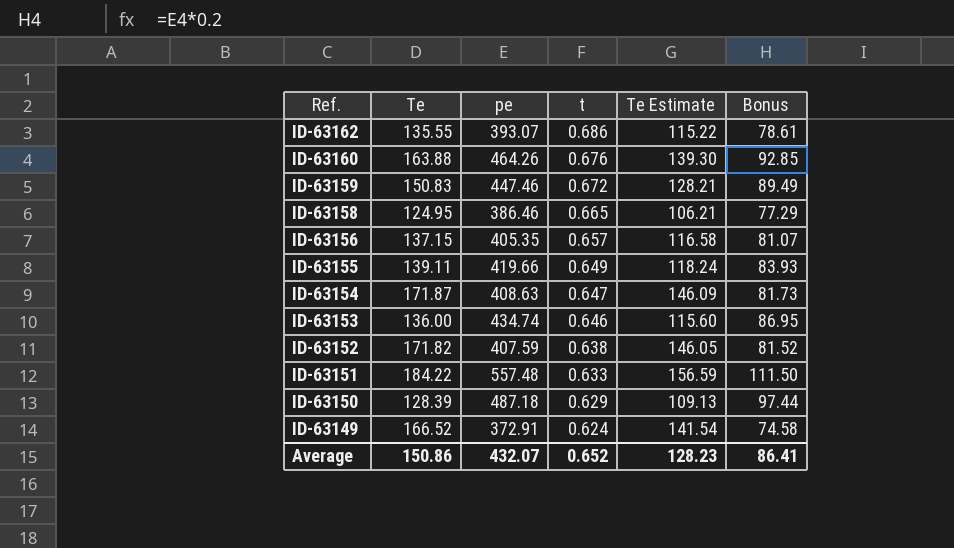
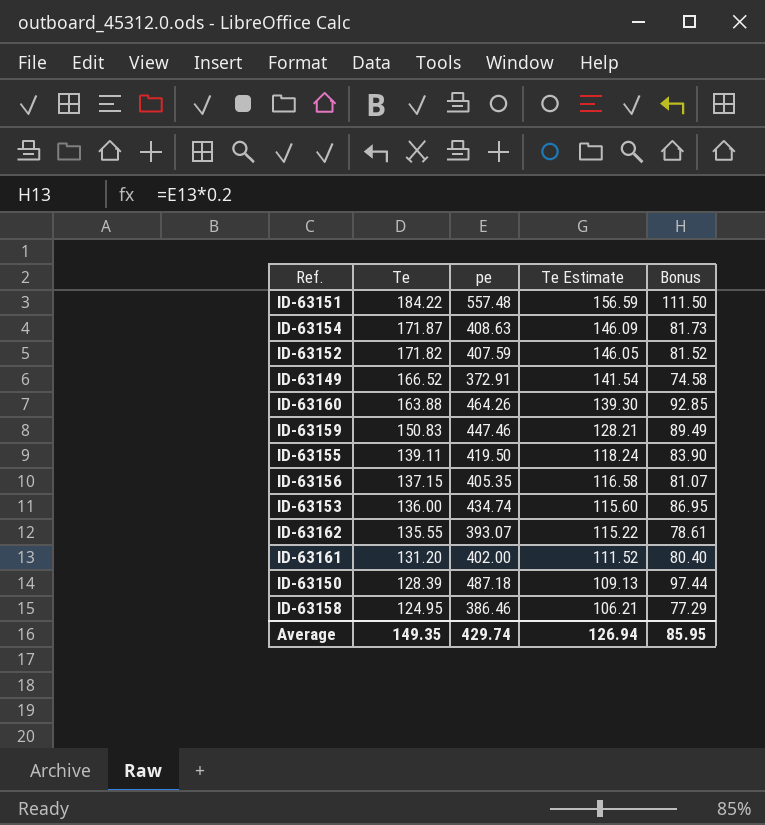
row order: Ref. descending -> Te descending
column t | position: 4 -> none
ID-63155 | pe: 419.66 -> 419.50
ID-63155 | Bonus: 83.93 -> 83.90
row ID-63161: none -> 131.20 | 402.00 | 111.52 | 80.40
Average | Te: 150.86 -> 149.35
Average | pe: 432.07 -> 429.74
Average | Te Estimate: 128.23 -> 126.94
Average | Bonus: 86.41 -> 85.95

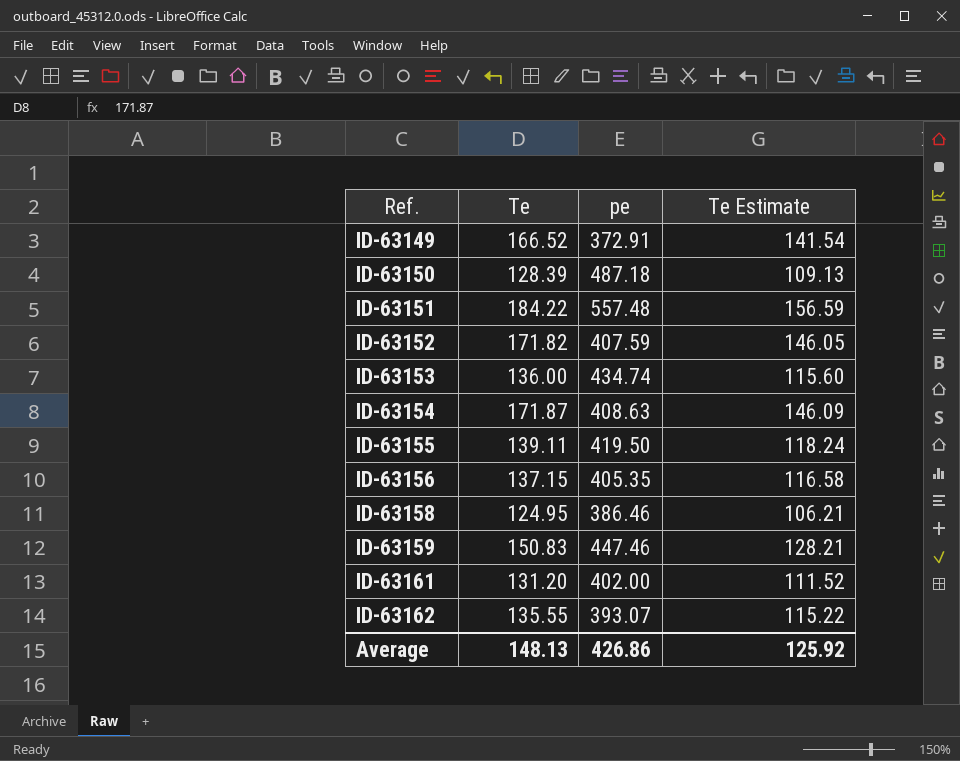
row order: Te descending -> Ref. ascending
column Bonus | formula: [pe] * 0.2 -> none
row ID-63160: 163.88 | 464.26 | 139.30 | 92.85 -> none
Average | Te: 149.35 -> 148.13
Average | pe: 429.74 -> 426.86
Average | Te Estimate: 126.94 -> 125.92

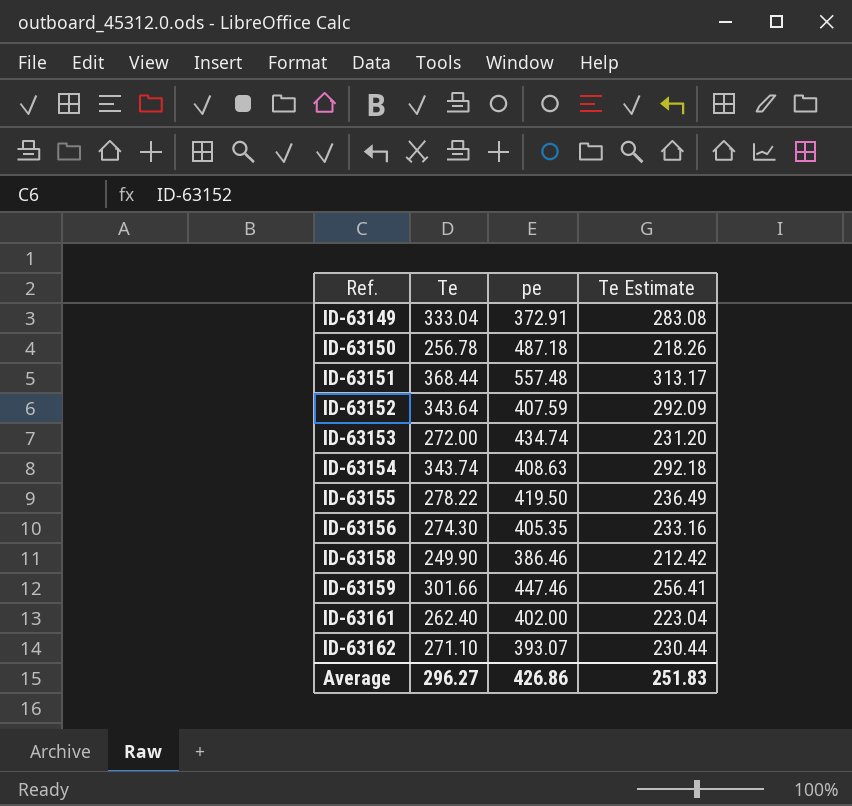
ID-63149 | Te: 166.52 -> 333.04
ID-63149 | Te Estimate: 141.54 -> 283.08
ID-63150 | Te: 128.39 -> 256.78
ID-63150 | Te Estimate: 109.13 -> 218.26
ID-63151 | Te: 184.22 -> 368.44
ID-63151 | Te Estimate: 156.59 -> 313.17
ID-63152 | Te: 171.82 -> 343.64
ID-63152 | Te Estimate: 146.05 -> 292.09
ID-63153 | Te: 136.00 -> 272.00
ID-63153 | Te Estimate: 115.60 -> 231.20
ID-63154 | Te: 171.87 -> 343.74
ID-63154 | Te Estimate: 146.09 -> 292.18
ID-63155 | Te: 139.11 -> 278.22
ID-63155 | Te Estimate: 118.24 -> 236.49
ID-63156 | Te: 137.15 -> 274.30
ID-63156 | Te Estimate: 116.58 -> 233.16
ID-63158 | Te: 124.95 -> 249.90
ID-63158 | Te Estimate: 106.21 -> 212.42
ID-63159 | Te: 150.83 -> 301.66
ID-63159 | Te Estimate: 128.21 -> 256.41
ID-63161 | Te: 131.20 -> 262.40
ID-63161 | Te Estimate: 111.52 -> 223.04
ID-63162 | Te: 135.55 -> 271.10
ID-63162 | Te Estimate: 115.22 -> 230.44
Average | Te: 148.13 -> 296.27
Average | Te Estimate: 125.92 -> 251.83

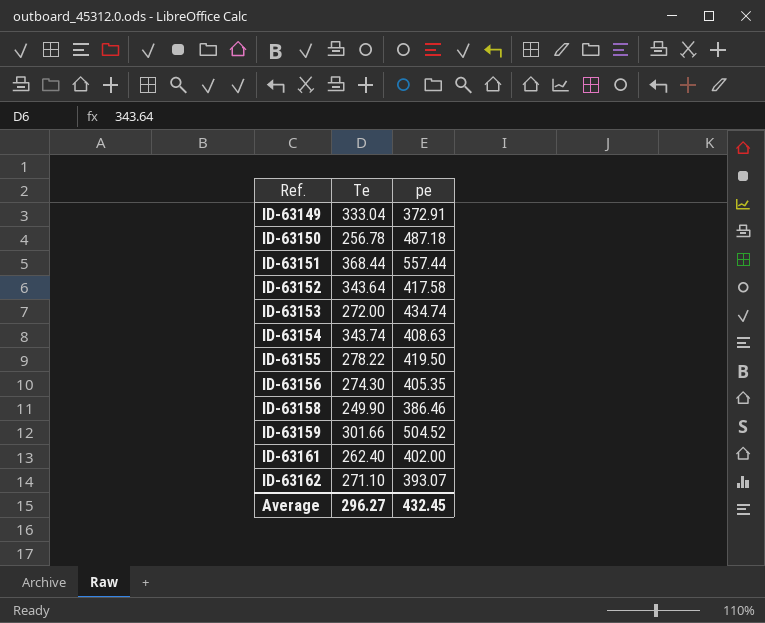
column Te Estimate | formula: [Te] * 0.85 -> none
ID-63151 | pe: 557.48 -> 557.44
ID-63152 | pe: 407.59 -> 417.58
ID-63159 | pe: 447.46 -> 504.52
Average | pe: 426.86 -> 432.45

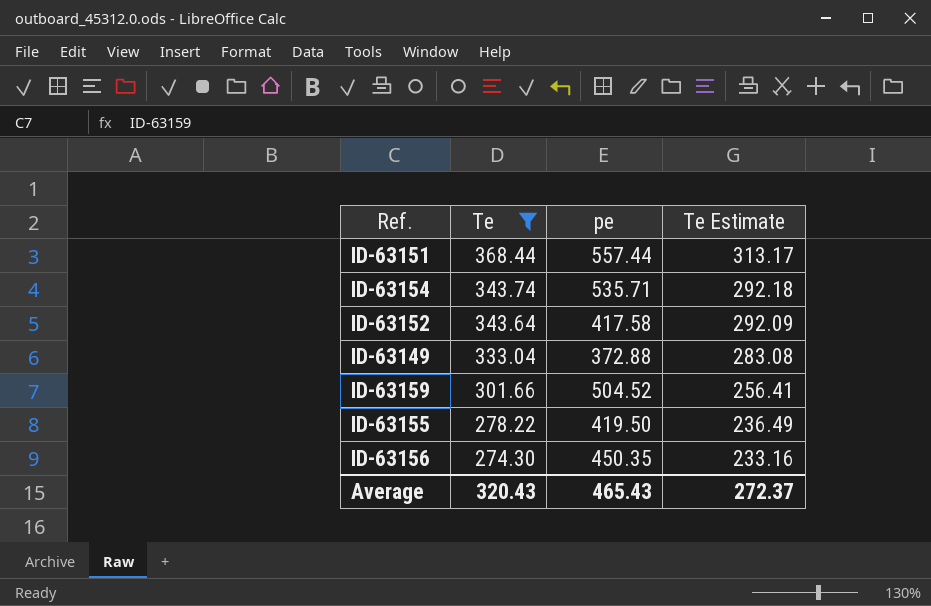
filter: none -> Te >= 274.30
row order: Ref. ascending -> Te descending
column Te Estimate | formula: none -> [Te] * 0.85
ID-63154 | pe: 408.63 -> 535.71
ID-63149 | pe: 372.91 -> 372.88
ID-63156 | pe: 405.35 -> 450.35
Average | Te: 296.27 -> 320.43
Average | pe: 432.45 -> 465.43

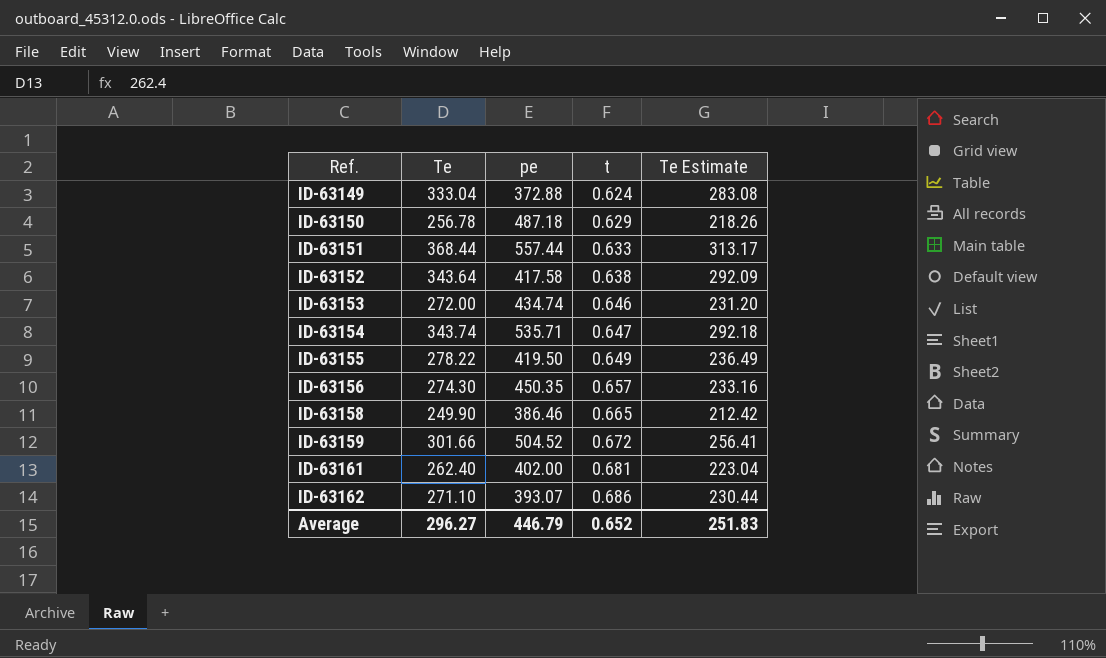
filter: Te >= 274.30 -> none
row order: Te descending -> Ref. ascending
column t | position: none -> 4
Average | Te: 320.43 -> 296.27
Average | pe: 465.43 -> 446.79
Average | Te Estimate: 272.37 -> 251.83

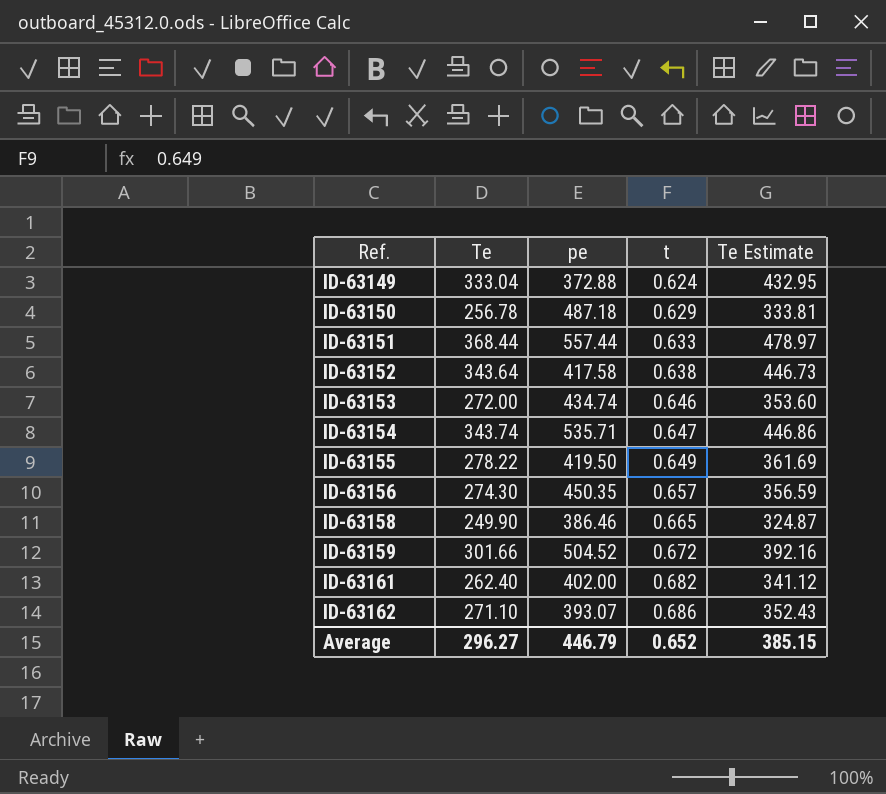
column Te Estimate | formula: [Te] * 0.85 -> [Te] * 1.3
ID-63161 | t: 0.681 -> 0.682
Average | Te Estimate: 251.83 -> 385.15

